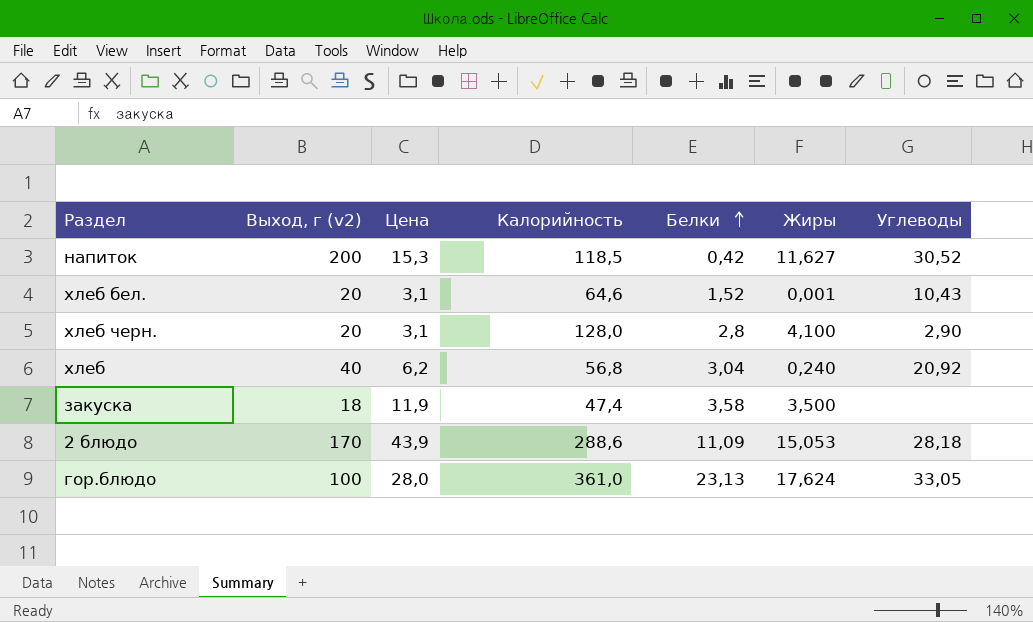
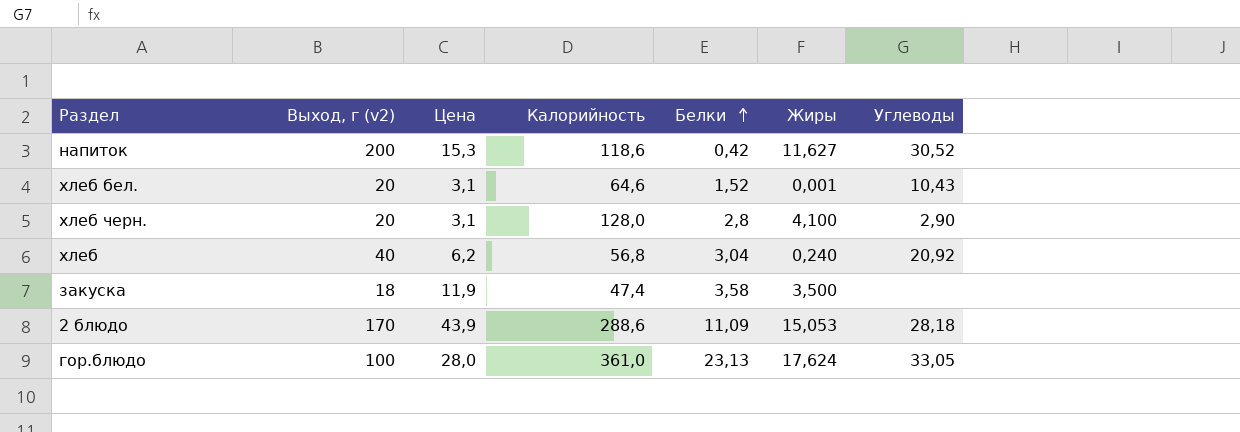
напиток | Калорийность: 118,5 -> 118,6

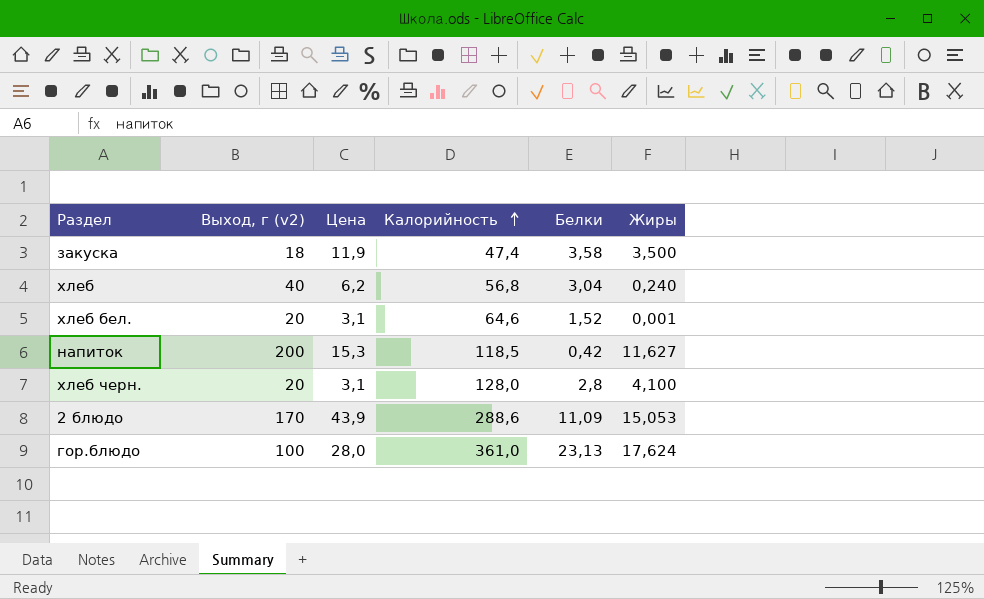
row order: Белки ascending -> Калорийность ascending
column Углеводы | position: 7 -> none
напиток | Калорийность: 118,6 -> 118,5

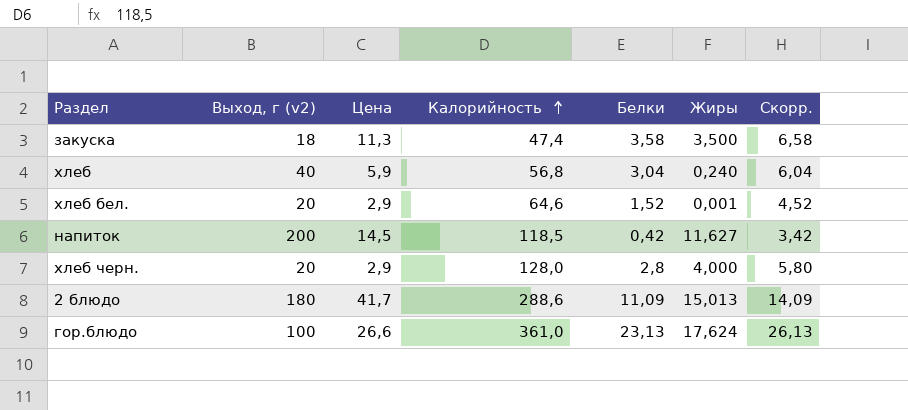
column Скорр. | formula: none -> [Белки] + 3
закуска | Цена: 11,9 -> 11,3
хлеб | Цена: 6,2 -> 5,9
хлеб бел. | Цена: 3,1 -> 2,9
напиток | Цена: 15,3 -> 14,5
хлеб черн. | Цена: 3,1 -> 2,9
хлеб черн. | Жиры: 4,100 -> 4,000
2 блюдо | Выход, г (v2): 170 -> 180
2 блюдо | Цена: 43,9 -> 41,7
2 блюдо | Жиры: 15,053 -> 15,013
гор.блюдо | Цена: 28,0 -> 26,6

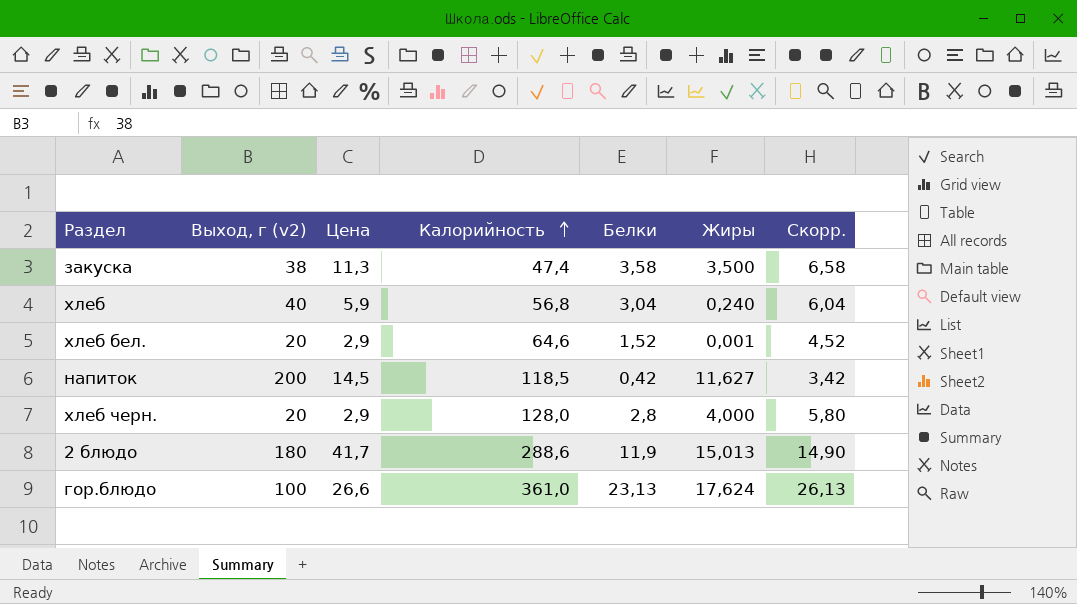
закуска | Выход, г (v2): 18 -> 38
2 блюдо | Белки: 11,09 -> 11,9
2 блюдо | Скорр.: 14,09 -> 14,90

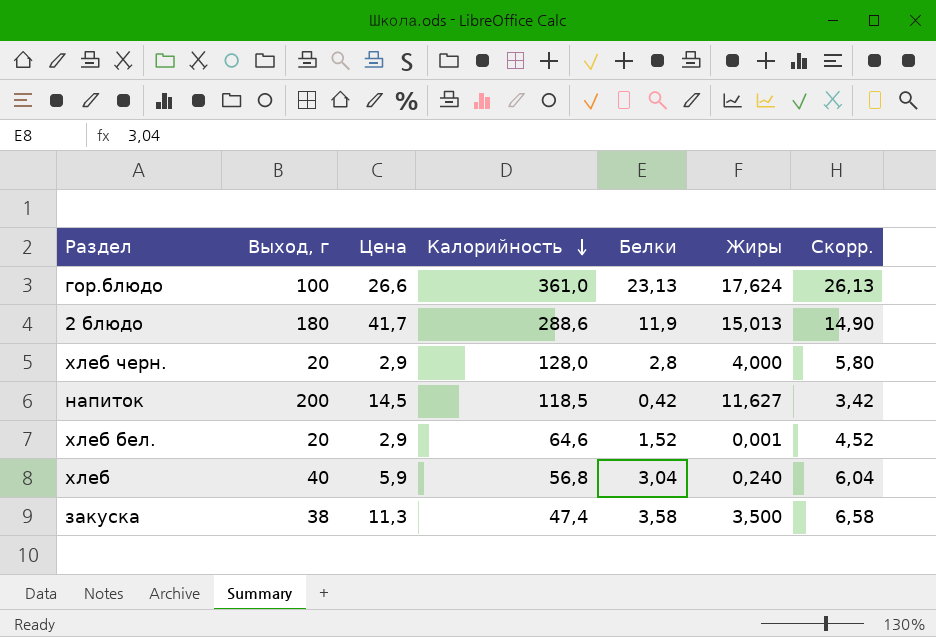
row order: Калорийность ascending -> Калорийность descending
column name: Выход, г (v2) -> Выход, г

